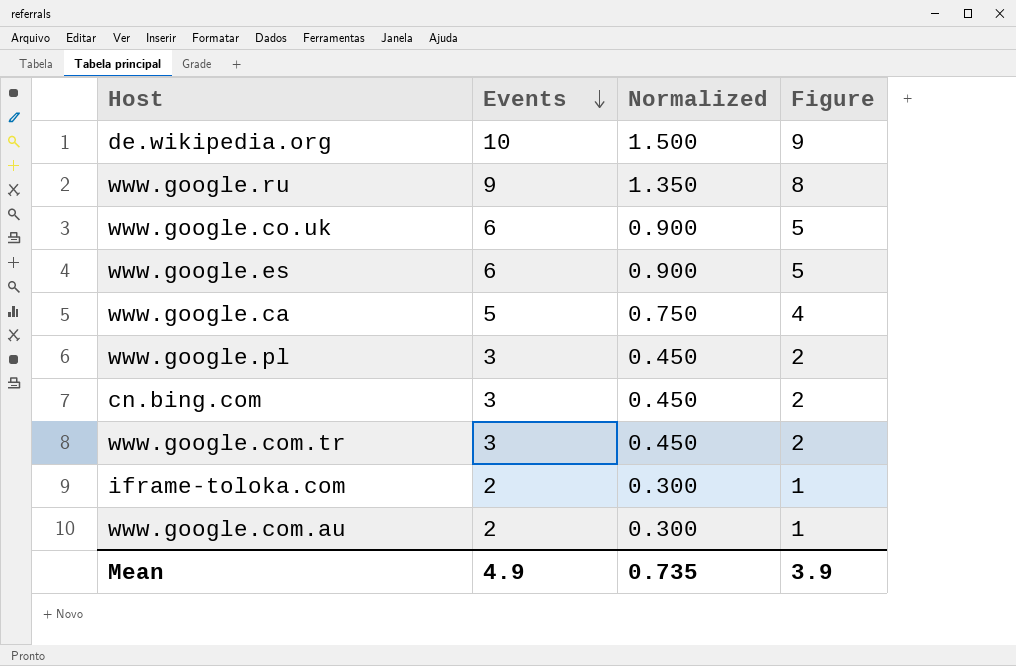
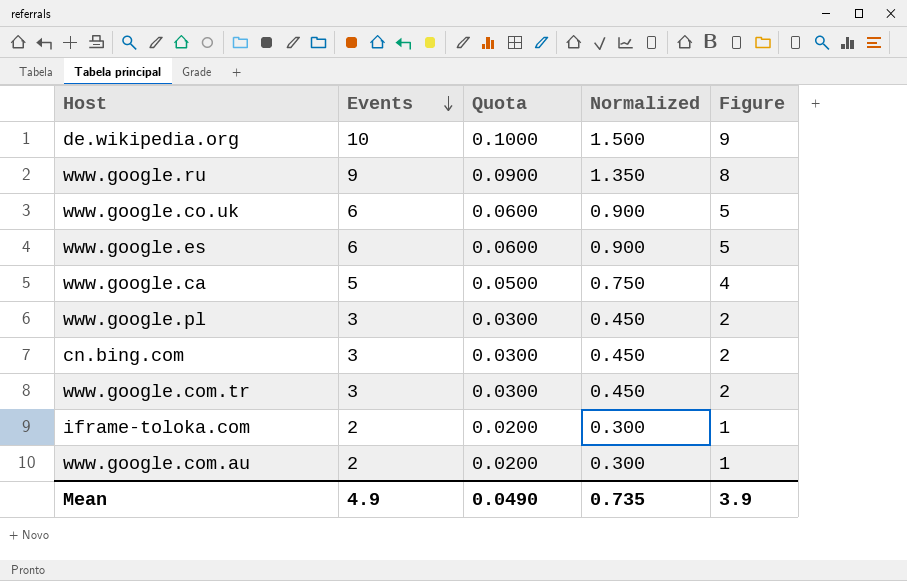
column Quota | formula: none -> [Events] * 0.01

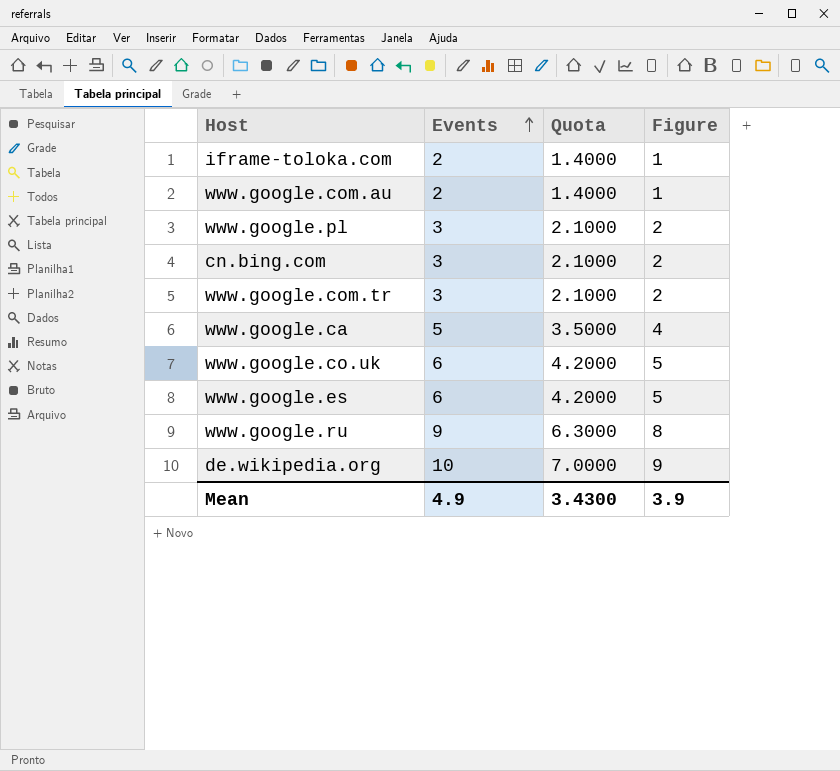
row order: Events descending -> Events ascending
column Normalized | formula: [Events] * 0.15 -> none
column Quota | formula: [Events] * 0.01 -> [Events] * 0.7
Mean | Quota: 0.0490 -> 3.4300

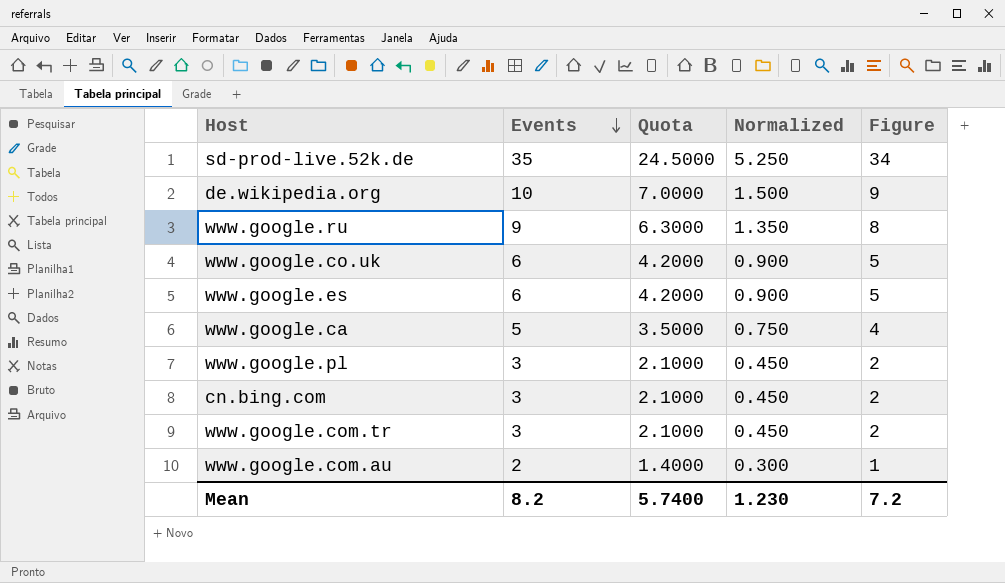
row order: Events ascending -> Events descending
column Normalized | formula: none -> [Events] * 0.15
row iframe-toloka.com: 2 | 1.4000 | 1 -> none
row sd-prod-live.52k.de: none -> 35 | 24.5000 | 5.250 | 34
Mean | Events: 4.9 -> 8.2
Mean | Quota: 3.4300 -> 5.7400
Mean | Figure: 3.9 -> 7.2

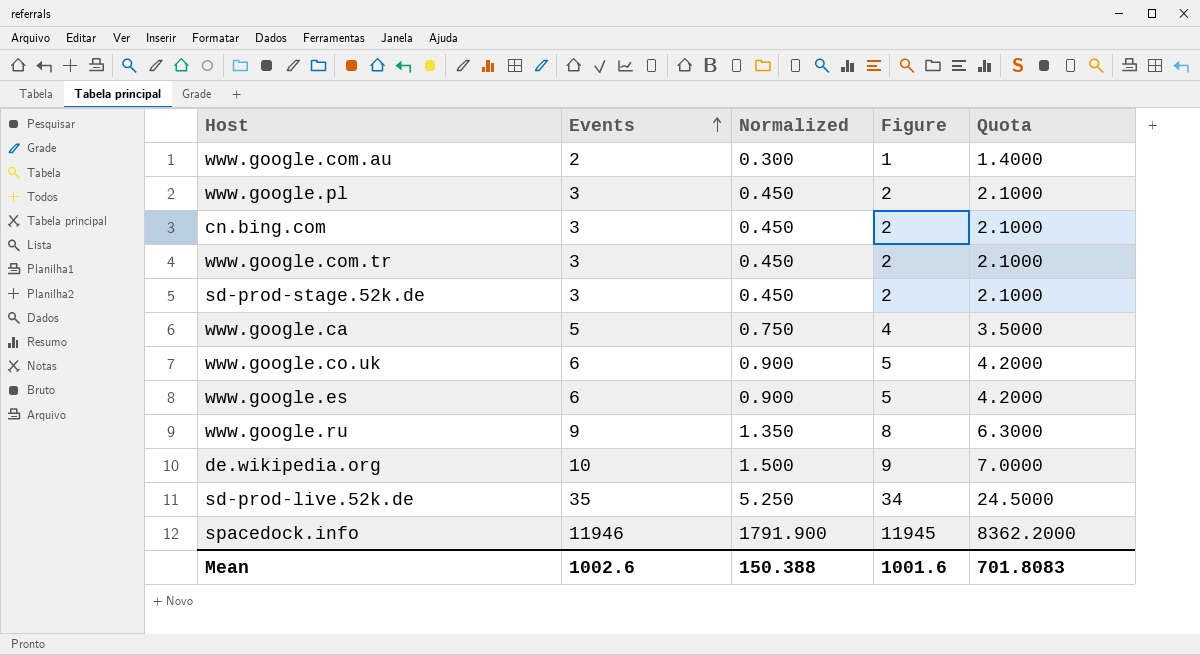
row order: Events descending -> Events ascending
column Quota | position: 3 -> 5
row sd-prod-stage.52k.de: none -> 3 | 0.450 | 2 | 2.1000
row spacedock.info: none -> 11946 | 1791.900 | 11945 | 8362.2000
Mean | Events: 8.2 -> 1002.6
Mean | Normalized: 1.230 -> 150.388
Mean | Figure: 7.2 -> 1001.6
Mean | Quota: 5.7400 -> 701.8083

